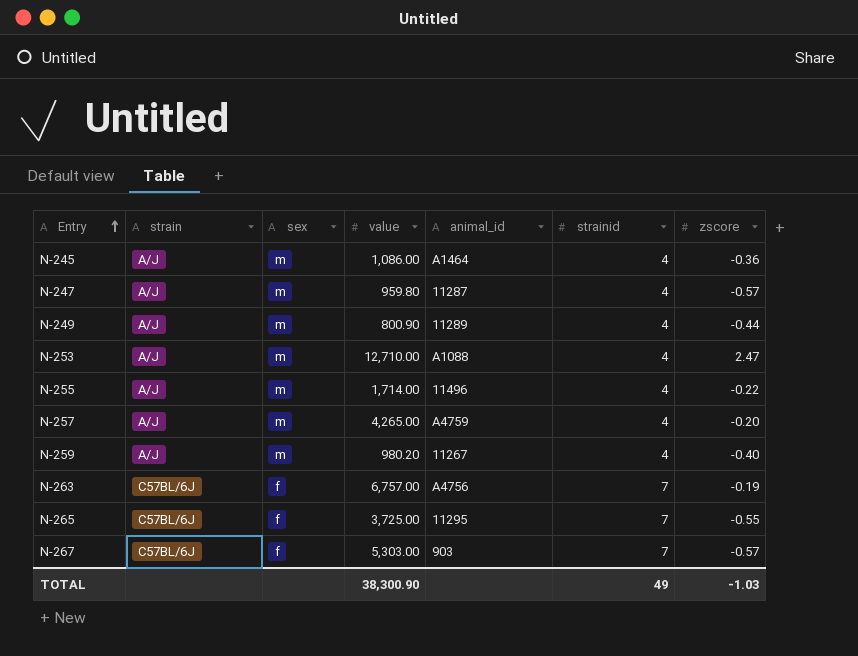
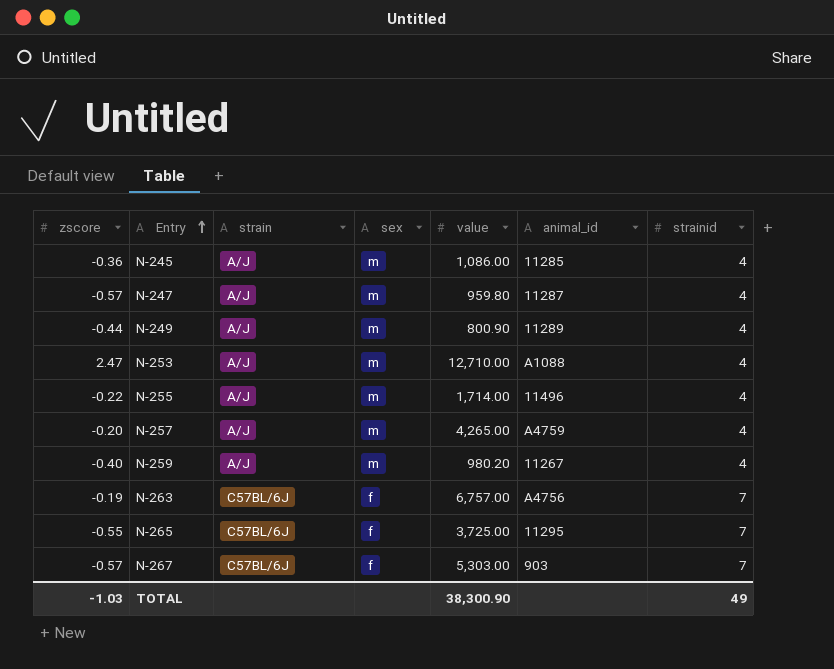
column zscore | position: 7 -> 1
N-245 | animal_id: A1464 -> 11285

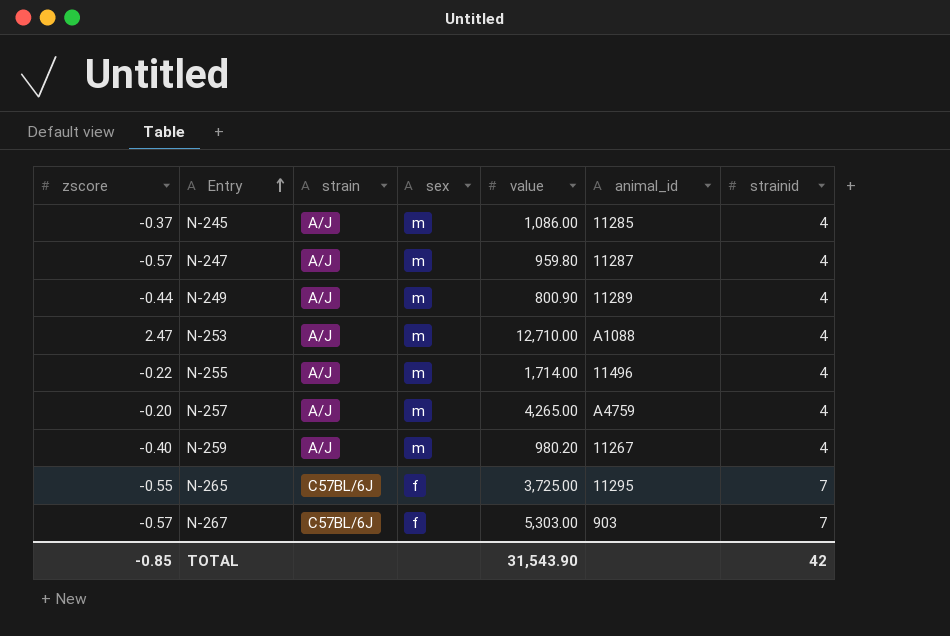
row N-263: -0.19 | C57BL/6J | f | 6,757.00 | A4756 | 7 -> none
N-245 | zscore: -0.36 -> -0.37
TOTAL | zscore: -1.03 -> -0.85
TOTAL | value: 38,300.90 -> 31,543.90
TOTAL | strainid: 49 -> 42

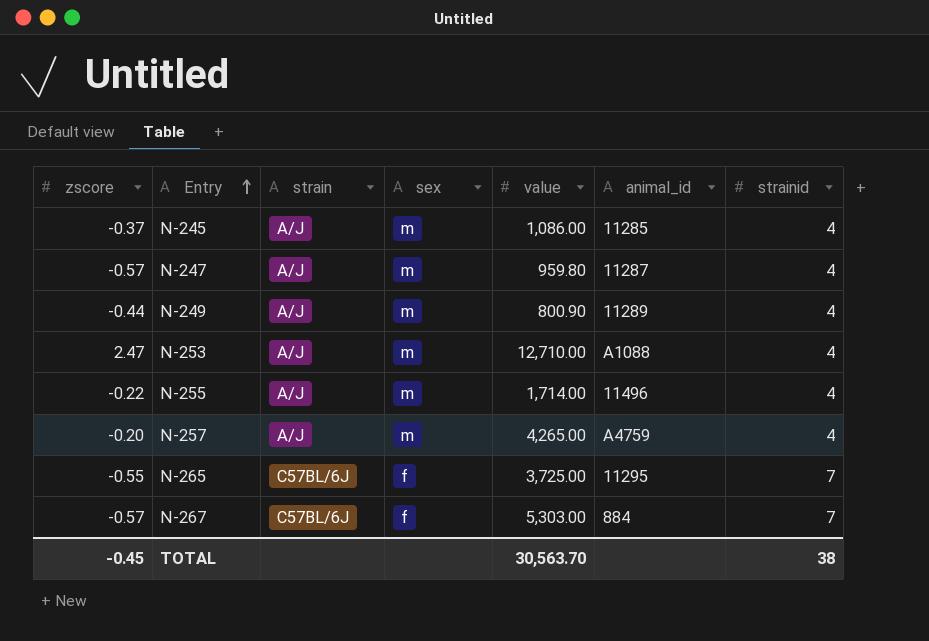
row N-259: -0.40 | A/J | m | 980.20 | 11267 | 4 -> none
N-267 | animal_id: 903 -> 884
TOTAL | zscore: -0.85 -> -0.45
TOTAL | value: 31,543.90 -> 30,563.70
TOTAL | strainid: 42 -> 38

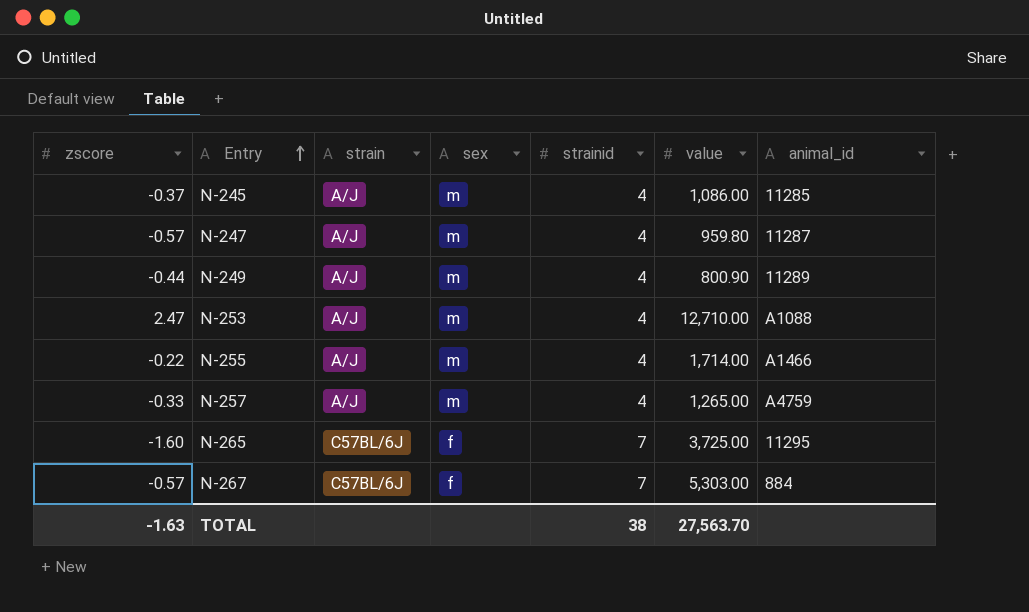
column strainid | position: 7 -> 5
N-255 | animal_id: 11496 -> A1466
N-257 | zscore: -0.20 -> -0.33
N-257 | value: 4,265.00 -> 1,265.00
N-265 | zscore: -0.55 -> -1.60
TOTAL | zscore: -0.45 -> -1.63
TOTAL | value: 30,563.70 -> 27,563.70

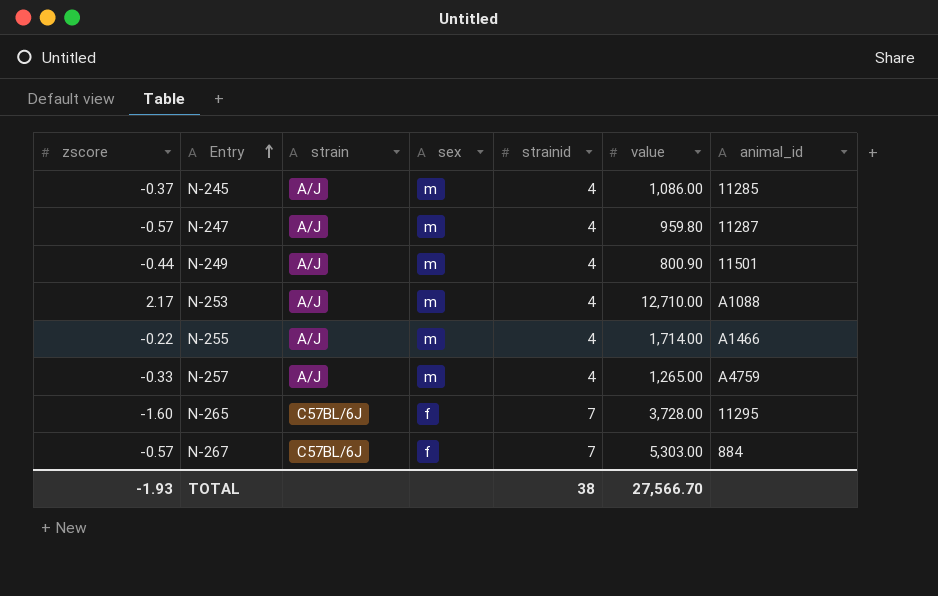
N-249 | animal_id: 11289 -> 11501
N-253 | zscore: 2.47 -> 2.17
N-265 | value: 3,725.00 -> 3,728.00
TOTAL | zscore: -1.63 -> -1.93
TOTAL | value: 27,563.70 -> 27,566.70

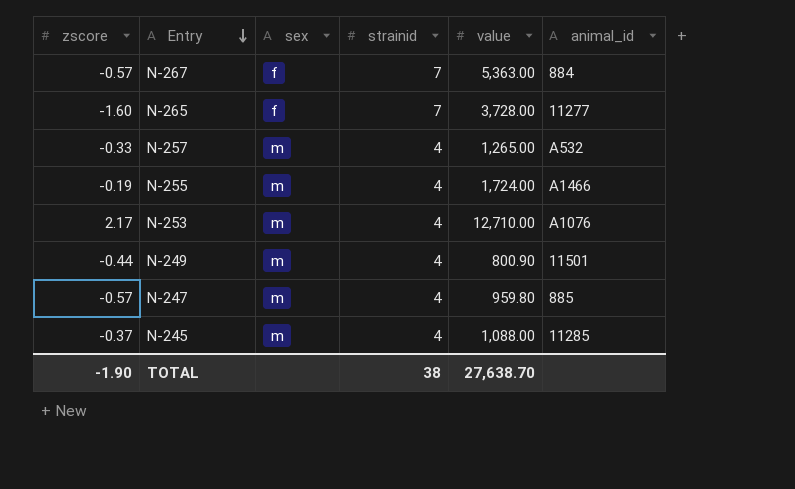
row order: Entry ascending -> Entry descending
column strain | position: 3 -> none
N-267 | value: 5,303.00 -> 5,363.00
N-265 | animal_id: 11295 -> 11277
N-257 | animal_id: A4759 -> A532
N-255 | zscore: -0.22 -> -0.19
N-255 | value: 1,714.00 -> 1,724.00
N-253 | animal_id: A1088 -> A1076
N-247 | animal_id: 11287 -> 885
N-245 | value: 1,086.00 -> 1,088.00
TOTAL | zscore: -1.93 -> -1.90
TOTAL | value: 27,566.70 -> 27,638.70

